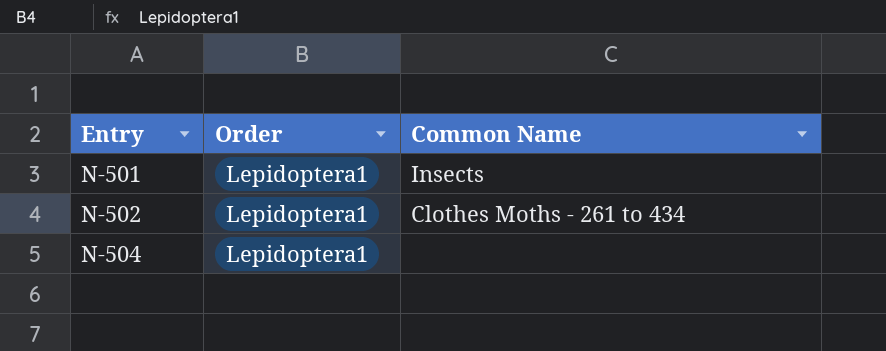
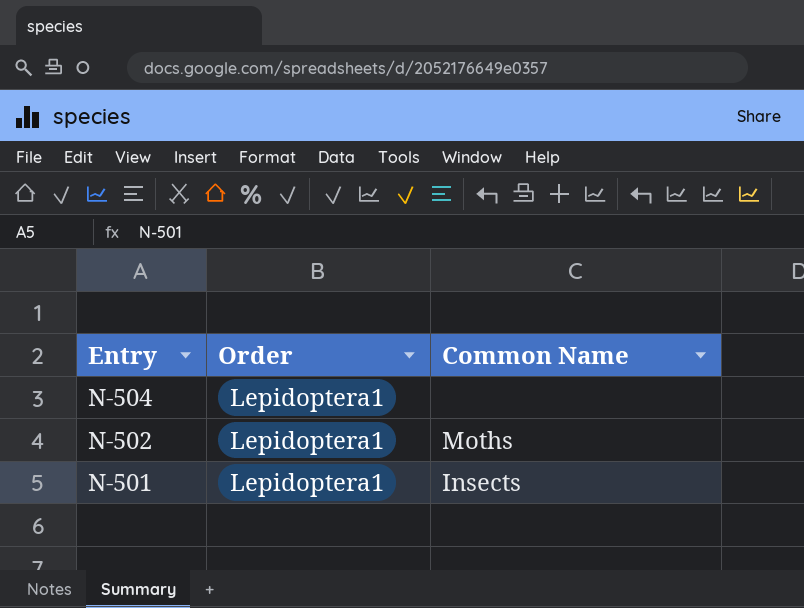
row order: Entry ascending -> Entry descending
N-502 | Common Name: Clothes Moths - 261 to 434 -> Moths

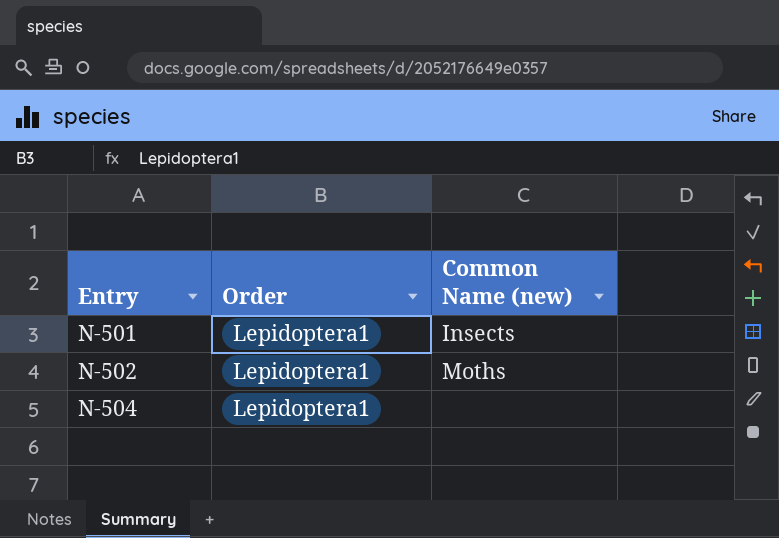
row order: Entry descending -> Entry ascending
column name: Common Name -> Common Name (new)

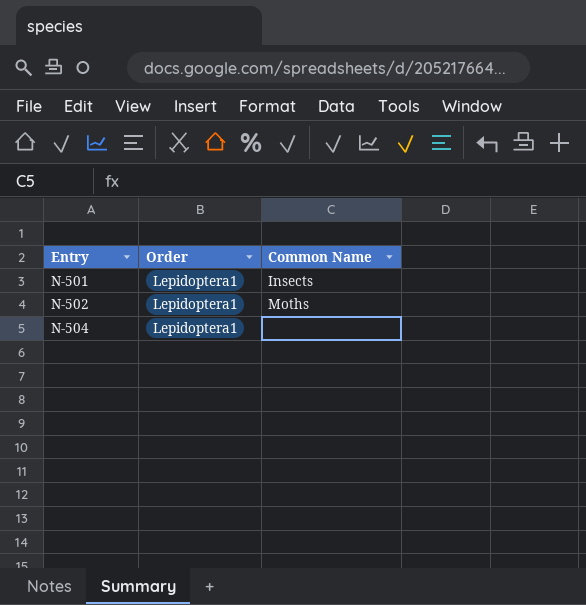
column name: Common Name (new) -> Common Name

